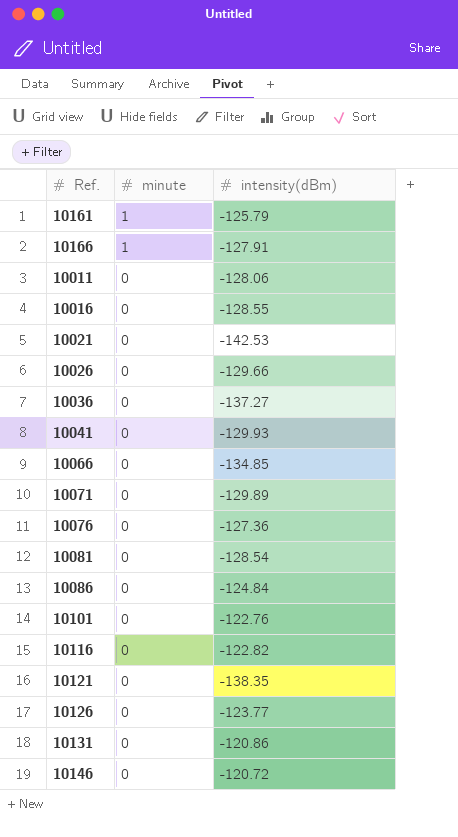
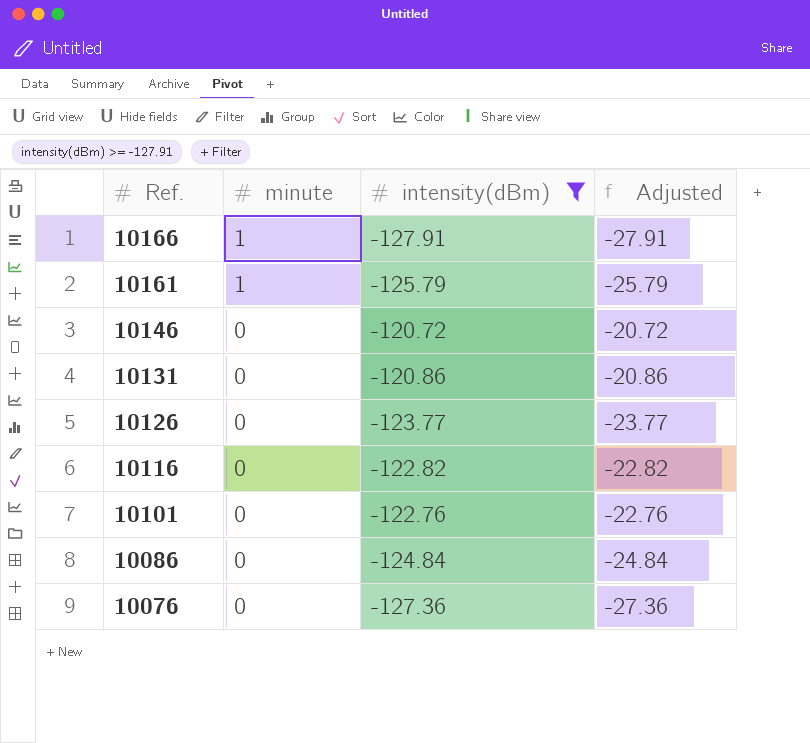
filter: none -> intensity(dBm) >= -127.91
row order: minute descending -> Ref. descending
column Adjusted | formula: none -> [intensity(dBm)] + 100

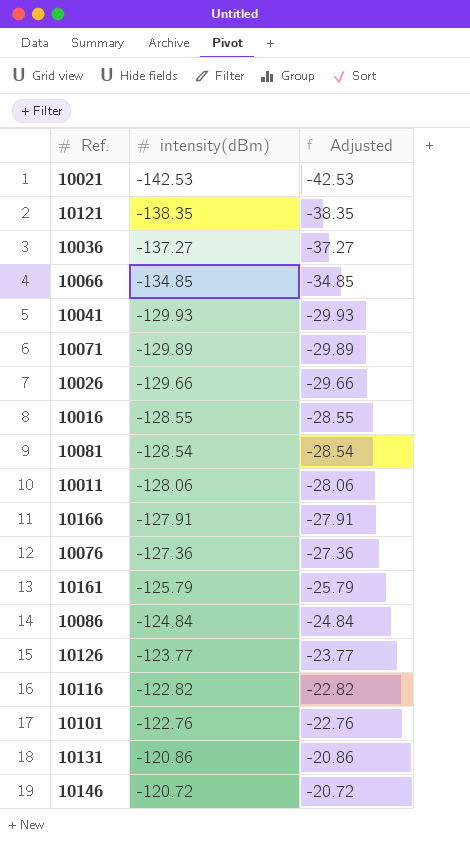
filter: intensity(dBm) >= -127.91 -> none
row order: Ref. descending -> intensity(dBm) ascending
column minute | position: 2 -> none

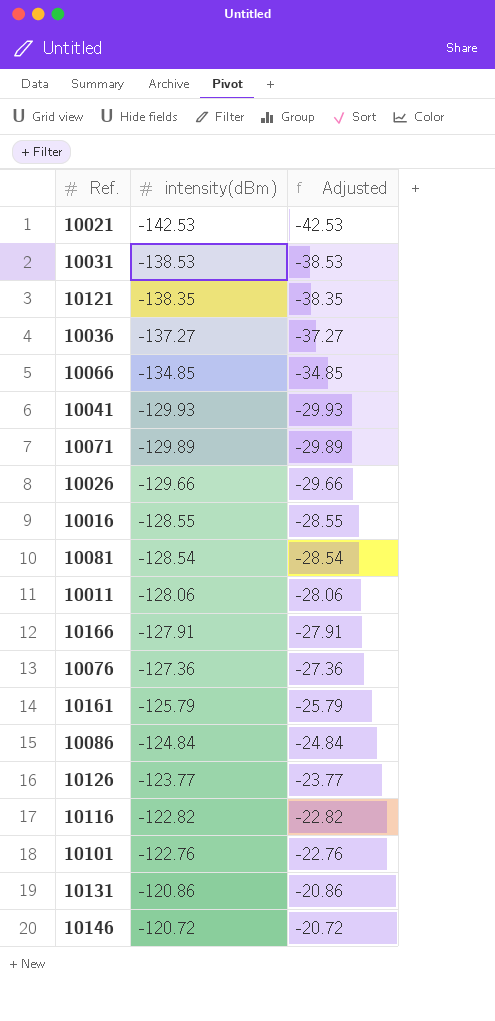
row 10031: none -> -138.53 | -38.53

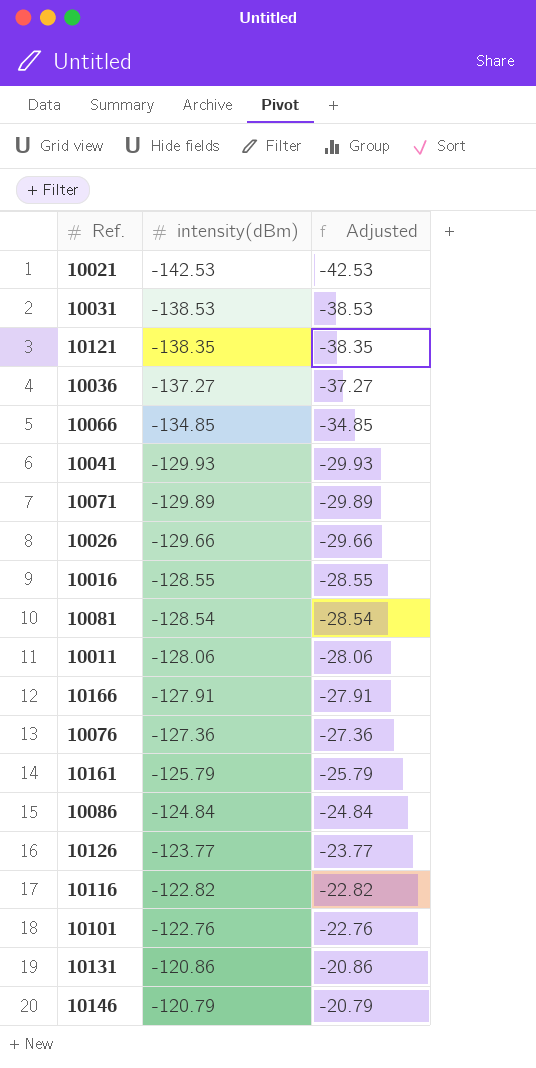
10146 | intensity(dBm): -120.72 -> -120.79
10146 | Adjusted: -20.72 -> -20.79

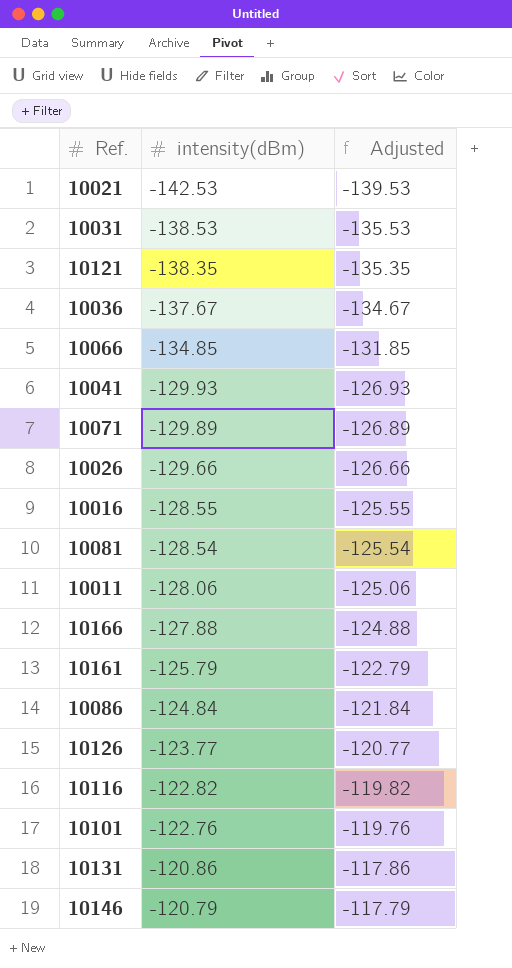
column Adjusted | formula: [intensity(dBm)] + 100 -> [intensity(dBm)] + 3
row 10076: -127.36 | -27.36 -> none
10036 | intensity(dBm): -137.27 -> -137.67
10166 | intensity(dBm): -127.91 -> -127.88

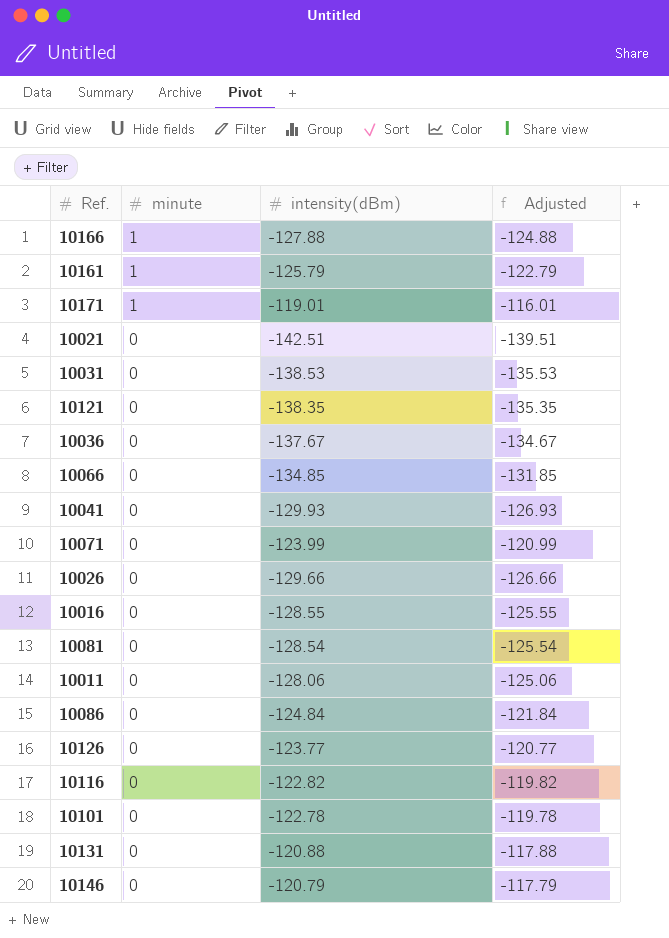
row order: intensity(dBm) ascending -> minute descending
column minute | position: none -> 2
row 10171: none -> 1 | -119.01 | -116.01
10021 | intensity(dBm): -142.53 -> -142.51
10021 | Adjusted: -139.53 -> -139.51
10071 | intensity(dBm): -129.89 -> -123.99
10071 | Adjusted: -126.89 -> -120.99
10101 | intensity(dBm): -122.76 -> -122.78
10101 | Adjusted: -119.76 -> -119.78
10131 | intensity(dBm): -120.86 -> -120.88
10131 | Adjusted: -117.86 -> -117.88

